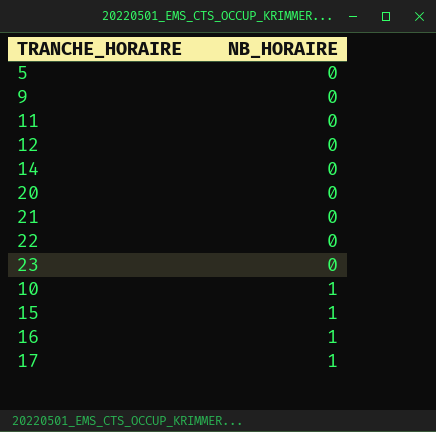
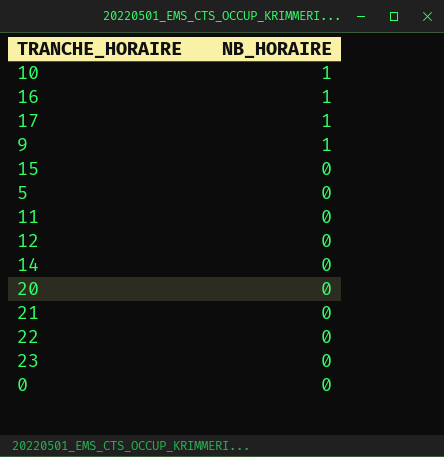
row order: NB_HORAIRE ascending -> NB_HORAIRE descending
9 | NB_HORAIRE: 0 -> 1
15 | NB_HORAIRE: 1 -> 0
row 0: none -> 0

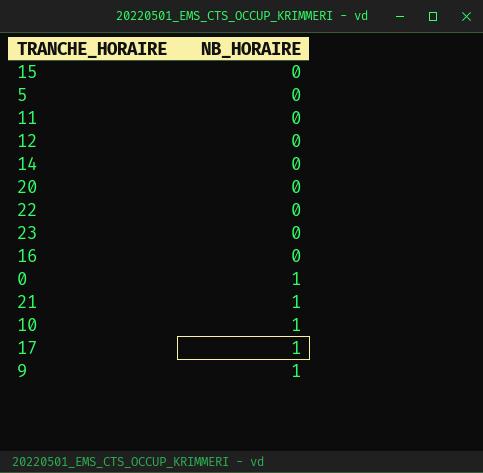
row order: NB_HORAIRE descending -> NB_HORAIRE ascending
16 | NB_HORAIRE: 1 -> 0
0 | NB_HORAIRE: 0 -> 1
21 | NB_HORAIRE: 0 -> 1

